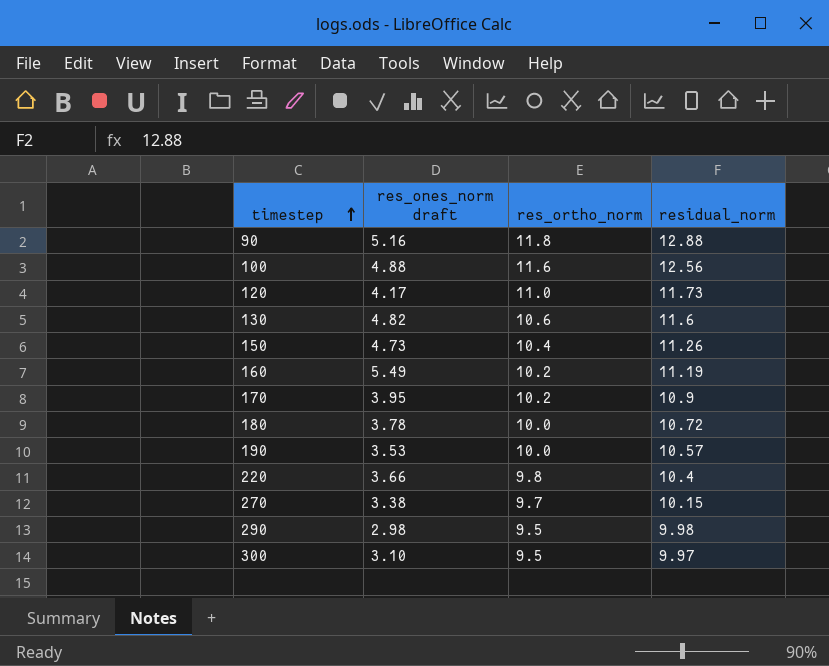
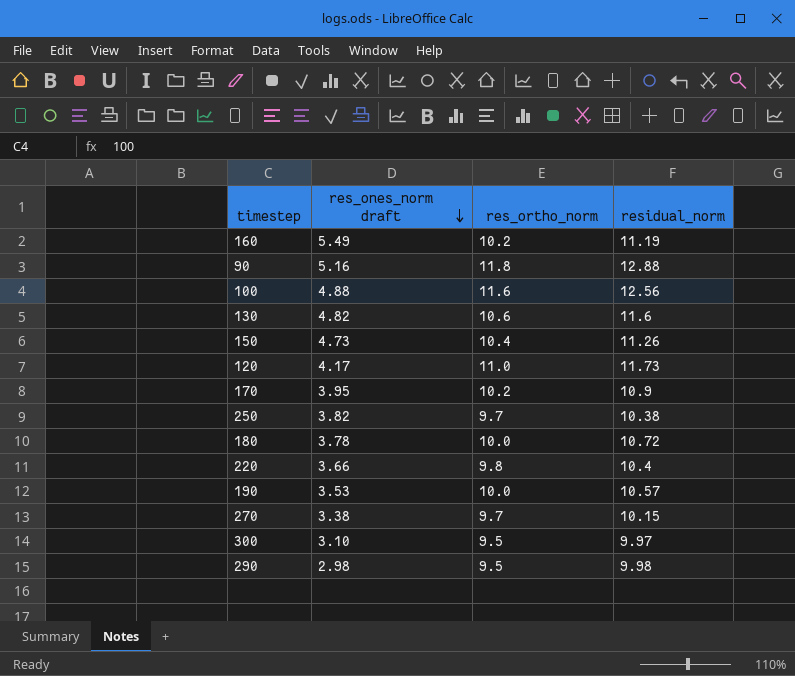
row order: timestep ascending -> res_ones_norm draft descending
row 250: none -> 3.82 | 9.7 | 10.38

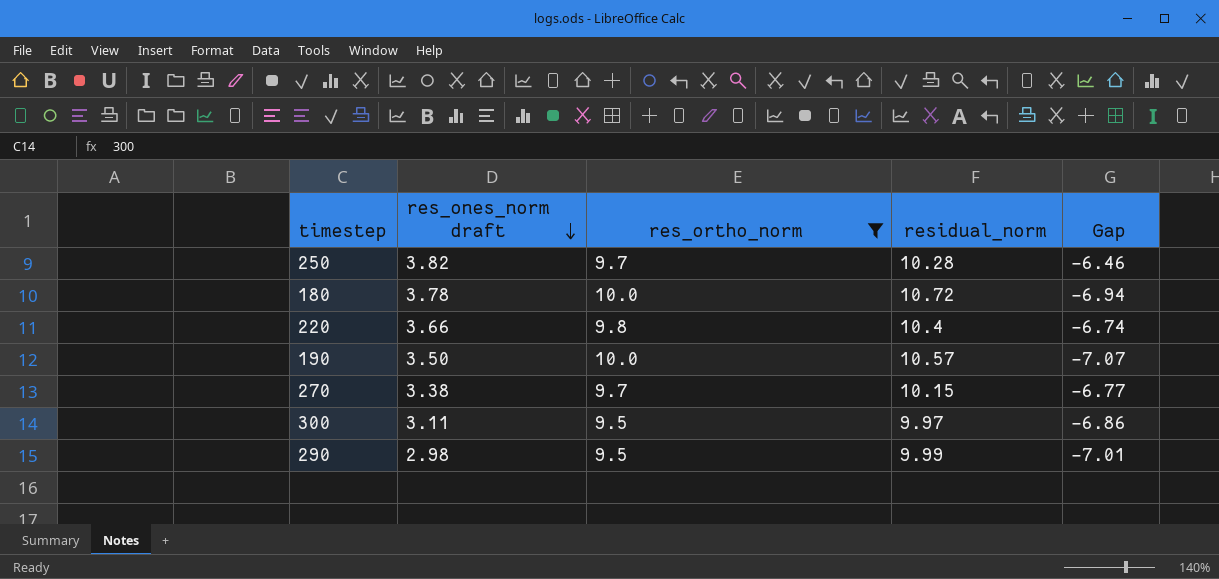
filter: none -> res_ortho_norm <= 10.0
column Gap | formula: none -> [res_ones_norm draft] - [residual_norm]
250 | residual_norm: 10.38 -> 10.28
190 | res_ones_norm draft: 3.53 -> 3.50
300 | res_ones_norm draft: 3.10 -> 3.11
290 | residual_norm: 9.98 -> 9.99

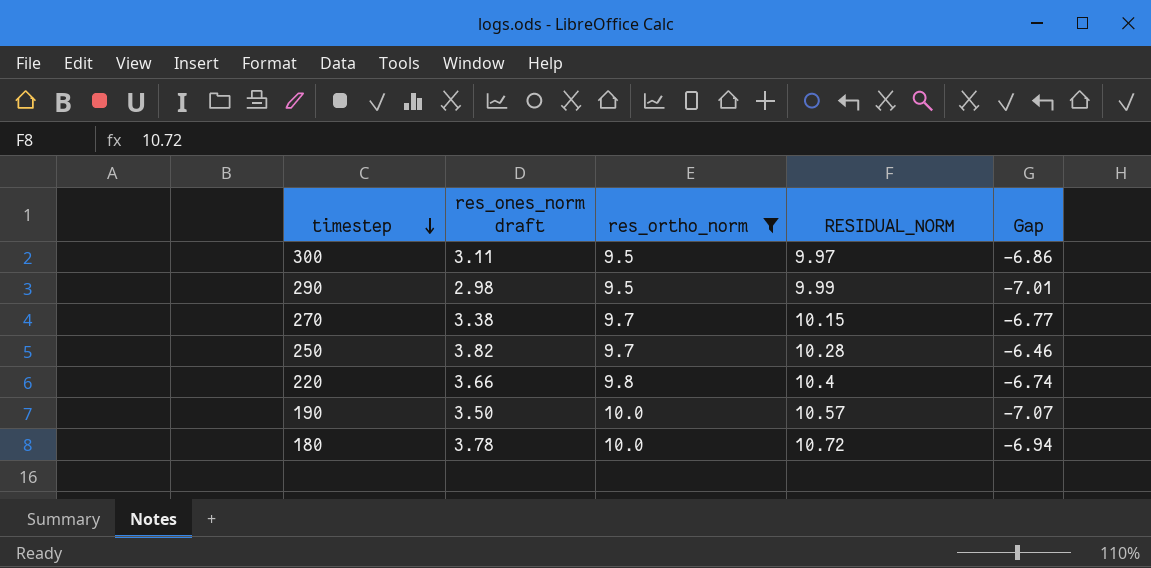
row order: res_ones_norm draft descending -> timestep descending
column name: residual_norm -> RESIDUAL_NORM

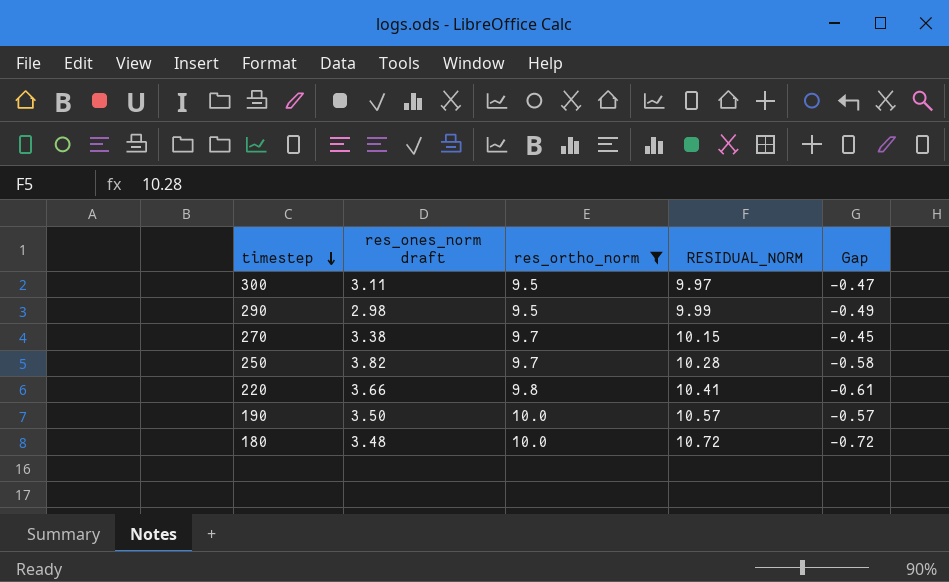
column Gap | formula: [res_ones_norm draft] - [RESIDUAL_NORM] -> [res_ortho_norm] - [RESIDUAL_NORM]
220 | RESIDUAL_NORM: 10.4 -> 10.41
180 | res_ones_norm draft: 3.78 -> 3.48

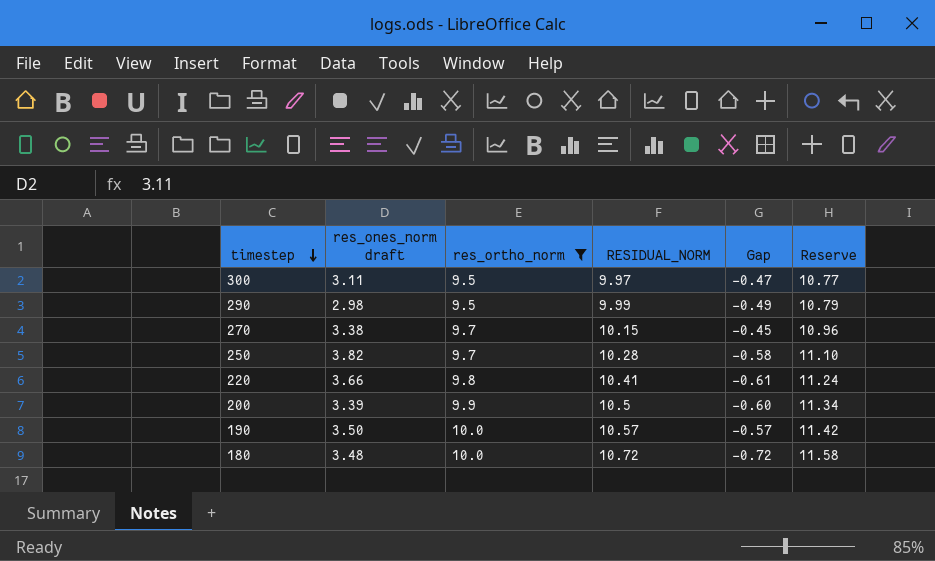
column Reserve | formula: none -> [RESIDUAL_NORM] * 1.08
row 200: none -> 3.39 | 9.9 | 10.5 | -0.60 | 11.34

